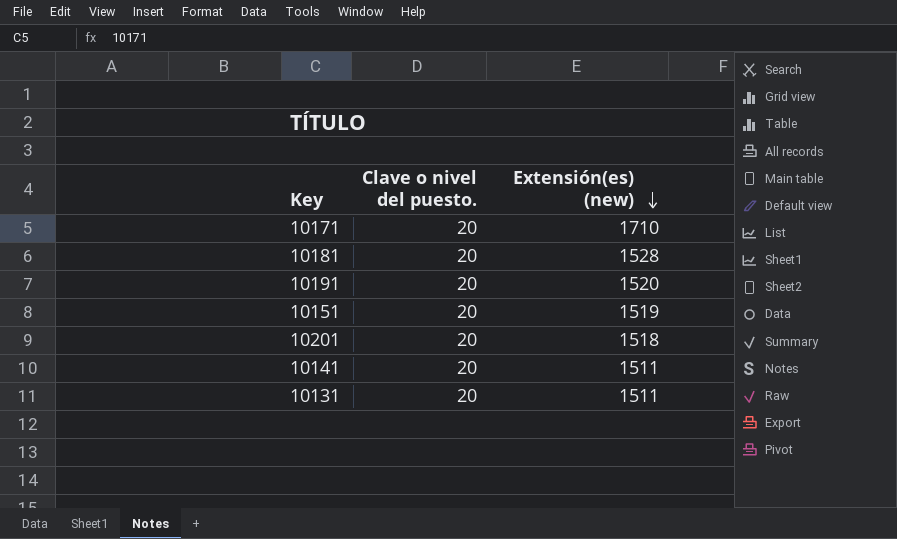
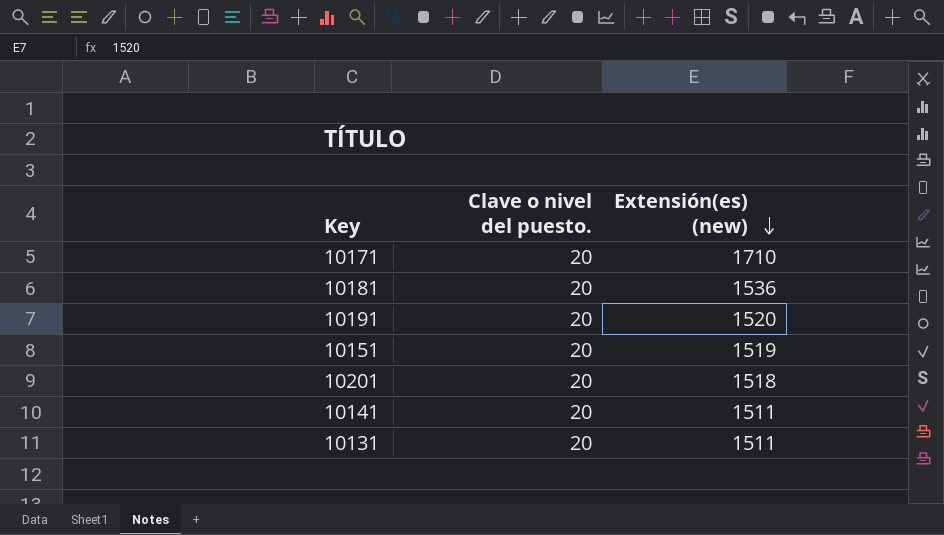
10181 | Extensión(es) (new): 1528 -> 1536

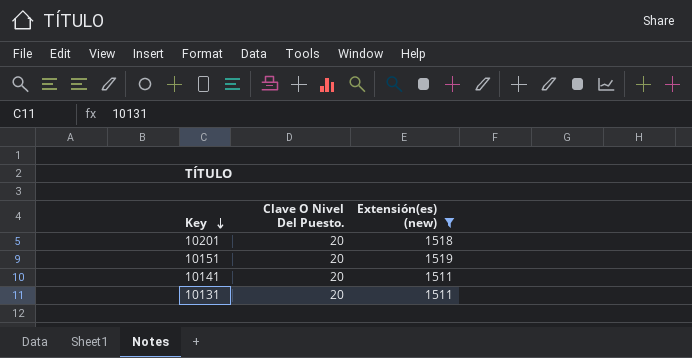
filter: none -> Extensión(es) (new) <= 1519
row order: Extensión(es) (new) descending -> Key descending
column name: Clave o nivel del puesto. -> Clave O Nivel Del Puesto.

